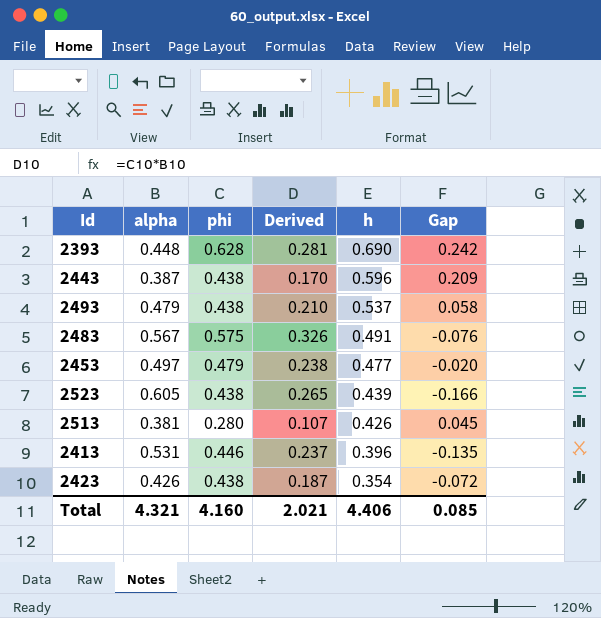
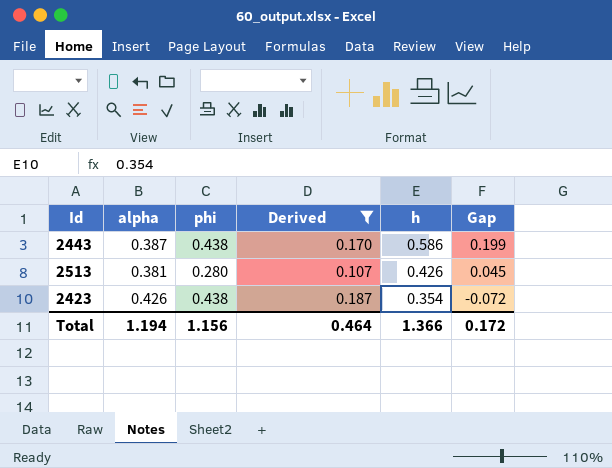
filter: none -> Derived <= 0.187
2443 | h: 0.596 -> 0.586
2443 | Gap: 0.209 -> 0.199
Total | alpha: 4.321 -> 1.194
Total | phi: 4.160 -> 1.156
Total | Derived: 2.021 -> 0.464
Total | h: 4.406 -> 1.366
Total | Gap: 0.085 -> 0.172

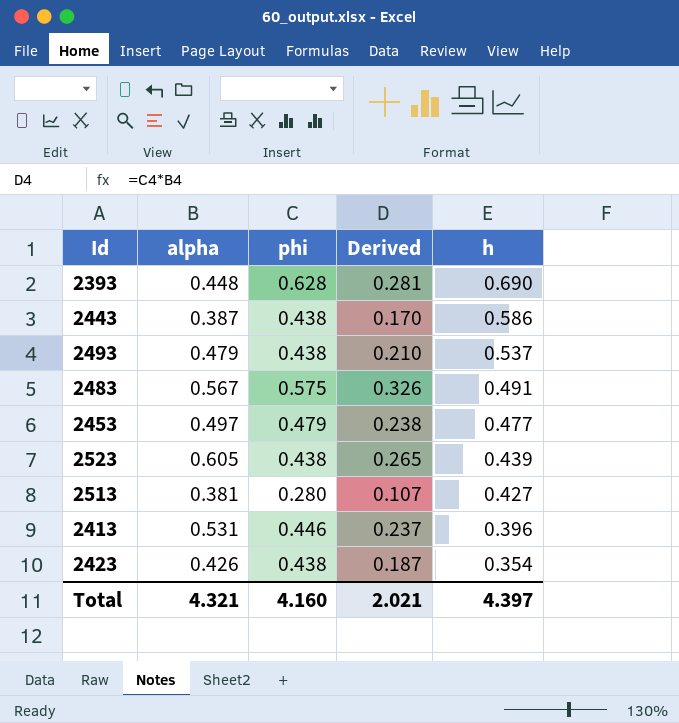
filter: Derived <= 0.187 -> none
column Gap | formula: [h] - [alpha] -> none
2513 | h: 0.426 -> 0.427
Total | alpha: 1.194 -> 4.321
Total | phi: 1.156 -> 4.160
Total | Derived: 0.464 -> 2.021
Total | h: 1.366 -> 4.397

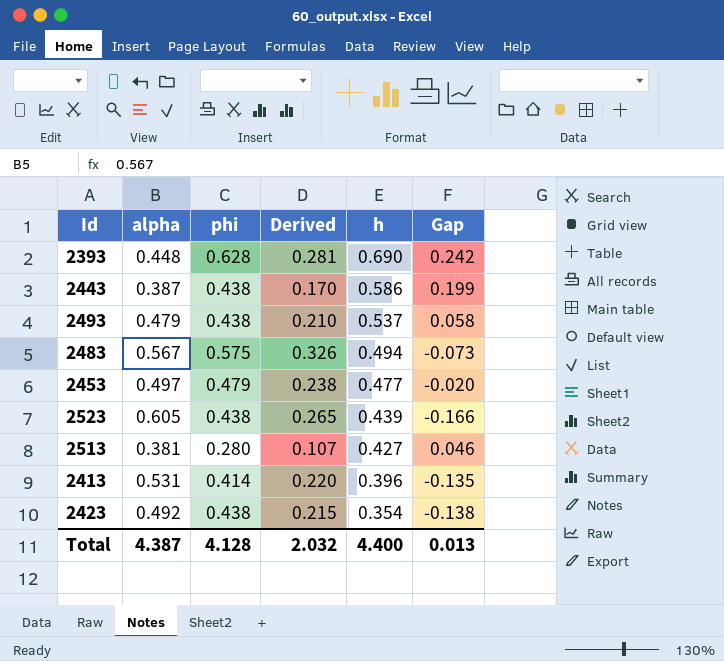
column Gap | formula: none -> [h] - [alpha]
2483 | h: 0.491 -> 0.494
2413 | phi: 0.446 -> 0.414
2413 | Derived: 0.237 -> 0.220
2423 | alpha: 0.426 -> 0.492
2423 | Derived: 0.187 -> 0.215
Total | alpha: 4.321 -> 4.387
Total | phi: 4.160 -> 4.128
Total | Derived: 2.021 -> 2.032
Total | h: 4.397 -> 4.400

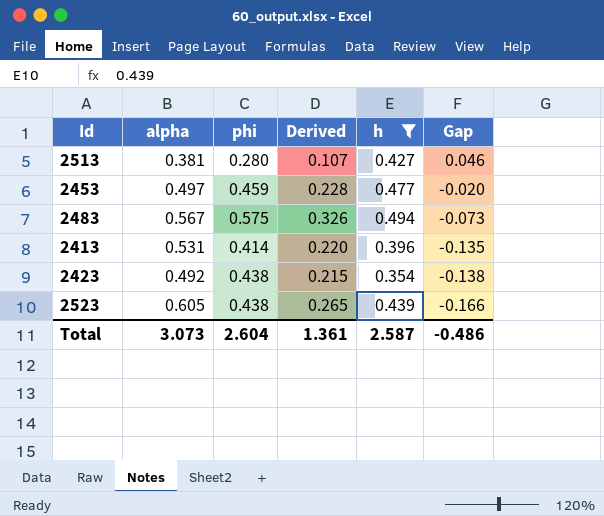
filter: none -> h <= 0.494
row order: h descending -> Gap descending
2453 | phi: 0.479 -> 0.459
2453 | Derived: 0.238 -> 0.228
Total | alpha: 4.387 -> 3.073
Total | phi: 4.128 -> 2.604
Total | Derived: 2.032 -> 1.361
Total | h: 4.400 -> 2.587
Total | Gap: 0.013 -> -0.486

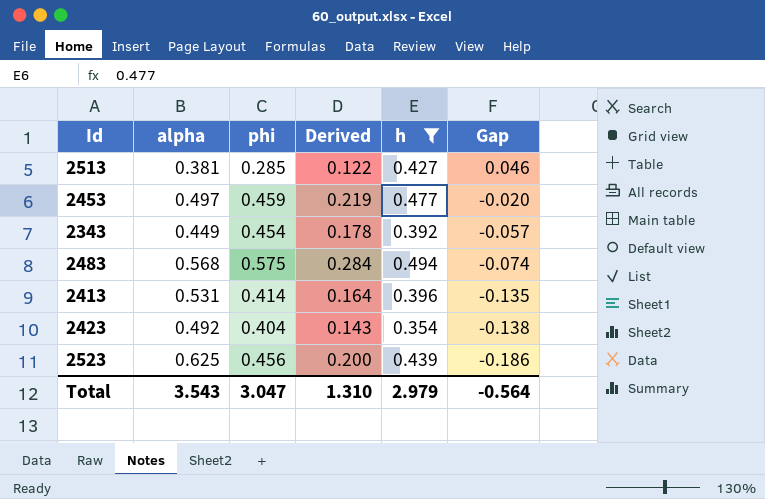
column Derived | formula: [alpha] * [phi] -> [phi] * [h]
2513 | phi: 0.280 -> 0.285
row 2343: none -> 0.449 | 0.454 | 0.178 | 0.392 | -0.057
2483 | alpha: 0.567 -> 0.568
2483 | Gap: -0.073 -> -0.074
2423 | phi: 0.438 -> 0.404
2523 | alpha: 0.605 -> 0.625
2523 | phi: 0.438 -> 0.456
2523 | Gap: -0.166 -> -0.186
Total | alpha: 3.073 -> 3.543
Total | phi: 2.604 -> 3.047
Total | Derived: 1.361 -> 1.310
Total | h: 2.587 -> 2.979
Total | Gap: -0.486 -> -0.564

